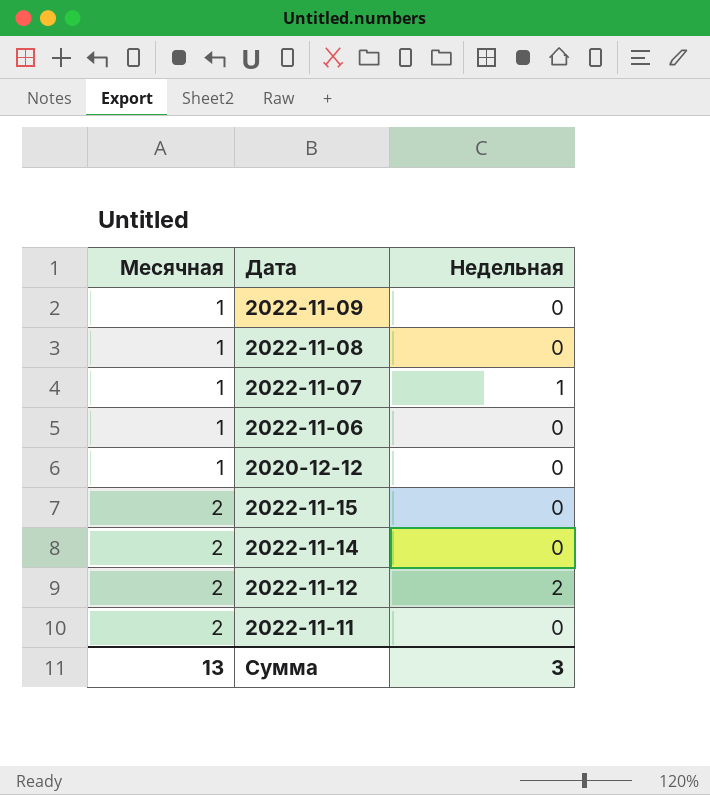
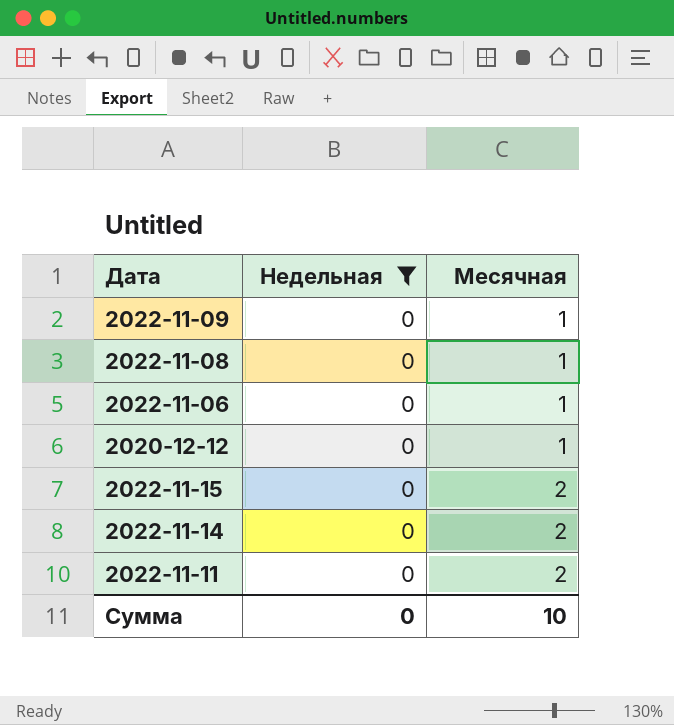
filter: none -> Недельная = 0
column Месячная | position: 1 -> 3
Сумма | Недельная: 3 -> 0
Сумма | Месячная: 13 -> 10

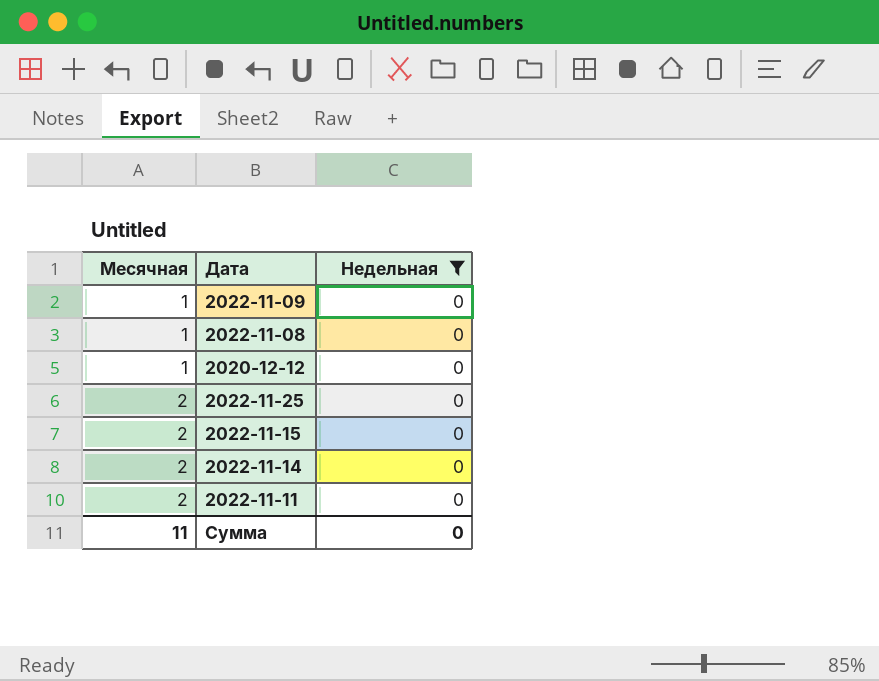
column Месячная | position: 3 -> 1
row 2022-11-06: 0 | 1 -> none
row 2022-11-25: none -> 2 | 0
Сумма | Месячная: 10 -> 11

